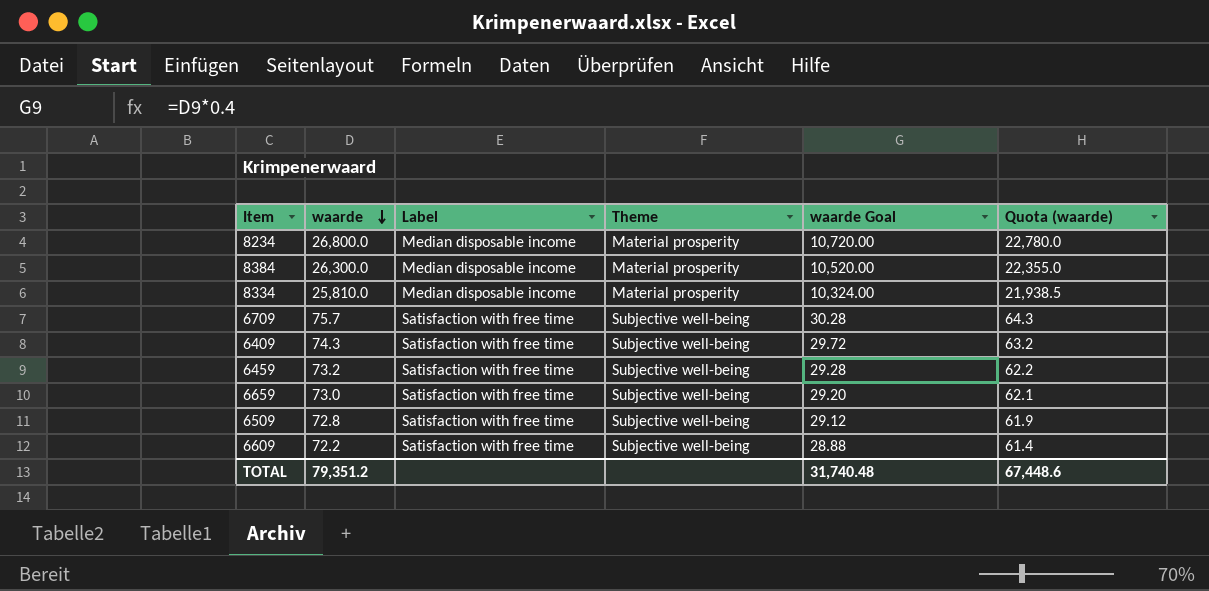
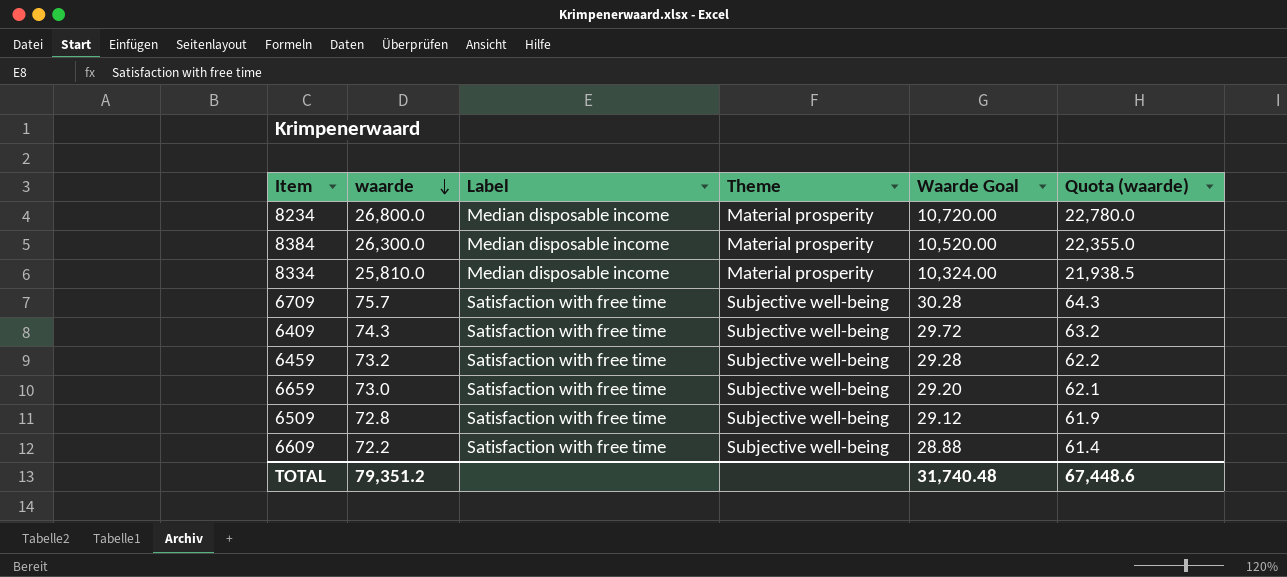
column name: waarde Goal -> Waarde Goal

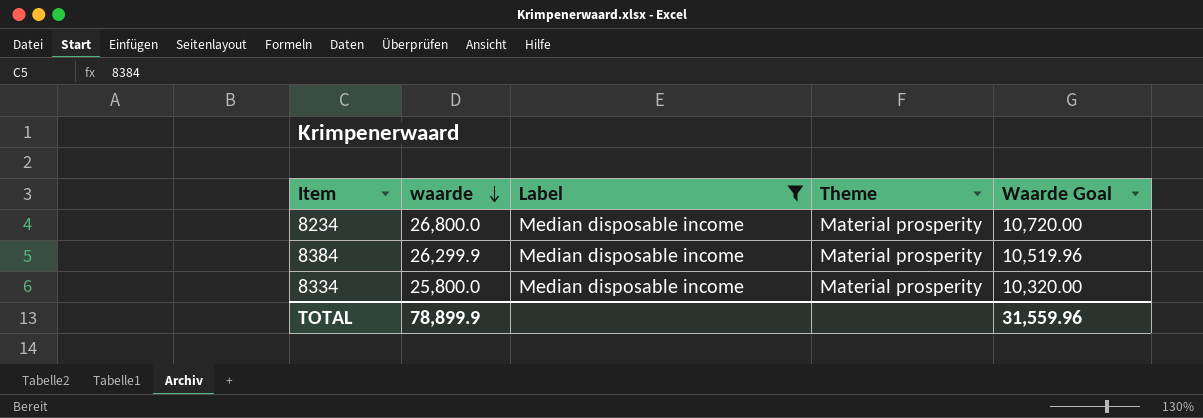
filter: none -> Label = Median disposable income
column Quota (waarde) | formula: [waarde] * 0.85 -> none
8384 | waarde: 26,300.0 -> 26,299.9
8384 | Waarde Goal: 10,520.00 -> 10,519.96
8334 | waarde: 25,810.0 -> 25,800.0
8334 | Waarde Goal: 10,324.00 -> 10,320.00
TOTAL | waarde: 79,351.2 -> 78,899.9
TOTAL | Waarde Goal: 31,740.48 -> 31,559.96

